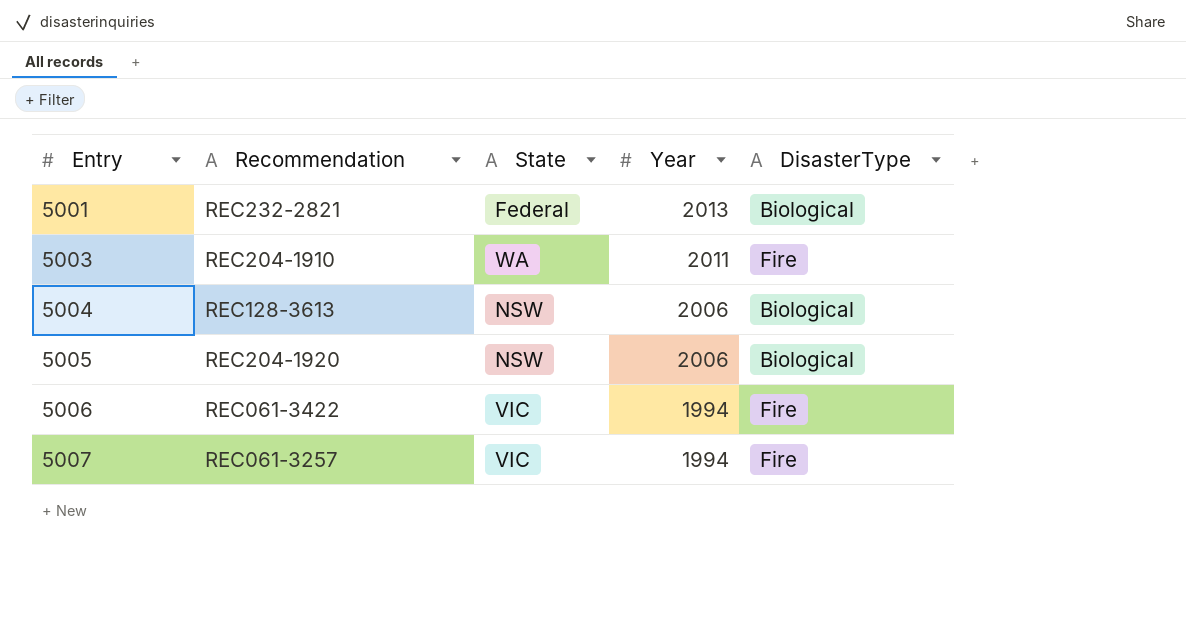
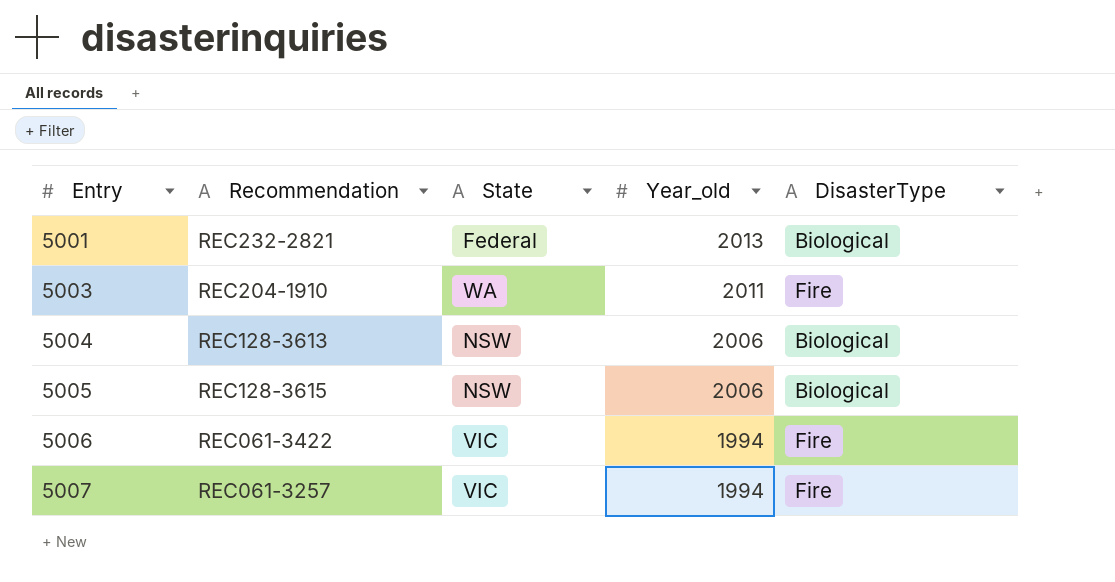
column name: Year -> Year_old
5005 | Recommendation: REC204-1920 -> REC128-3615

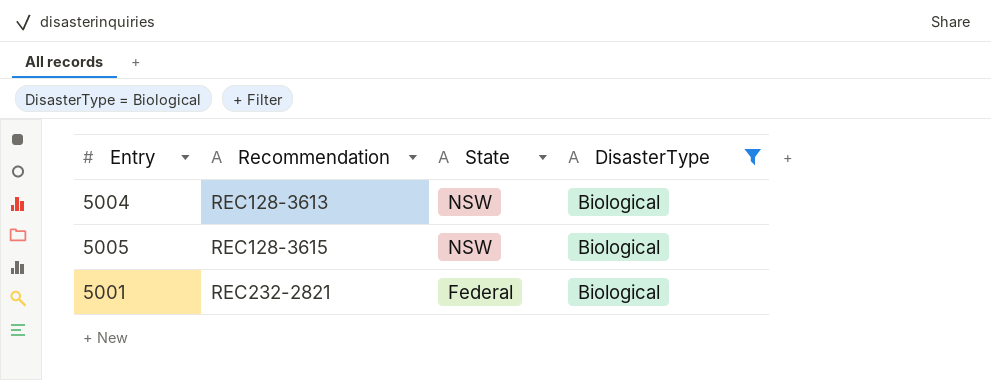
filter: none -> DisasterType = Biological
row order: Entry ascending -> Recommendation ascending
column Year_old | position: 4 -> none

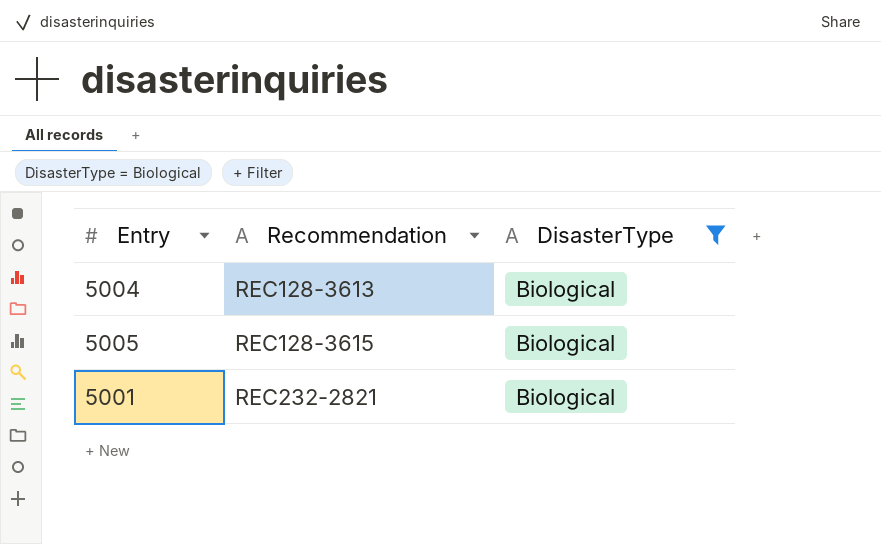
column State | position: 3 -> none

